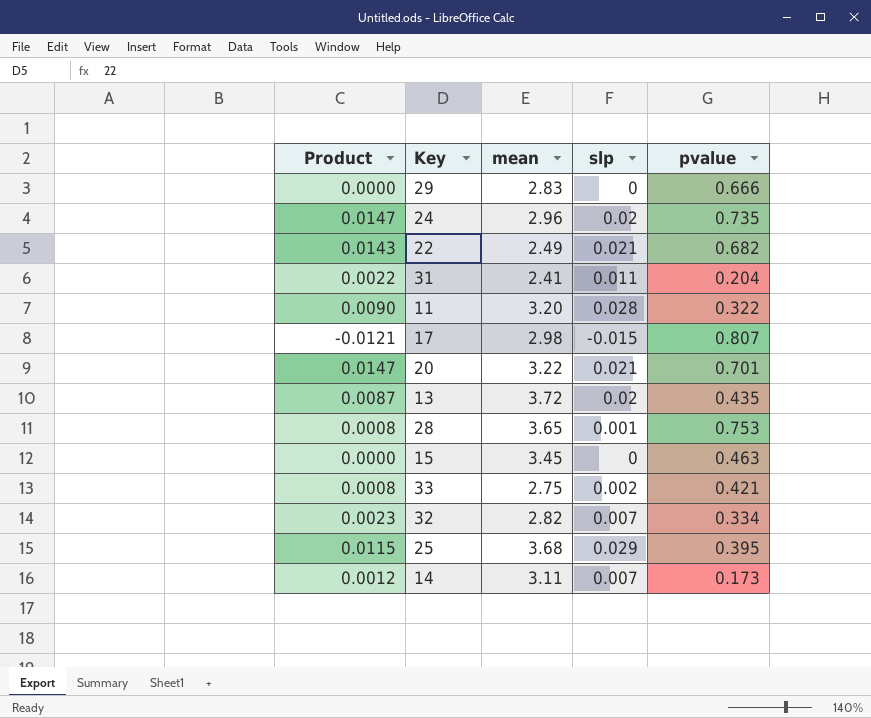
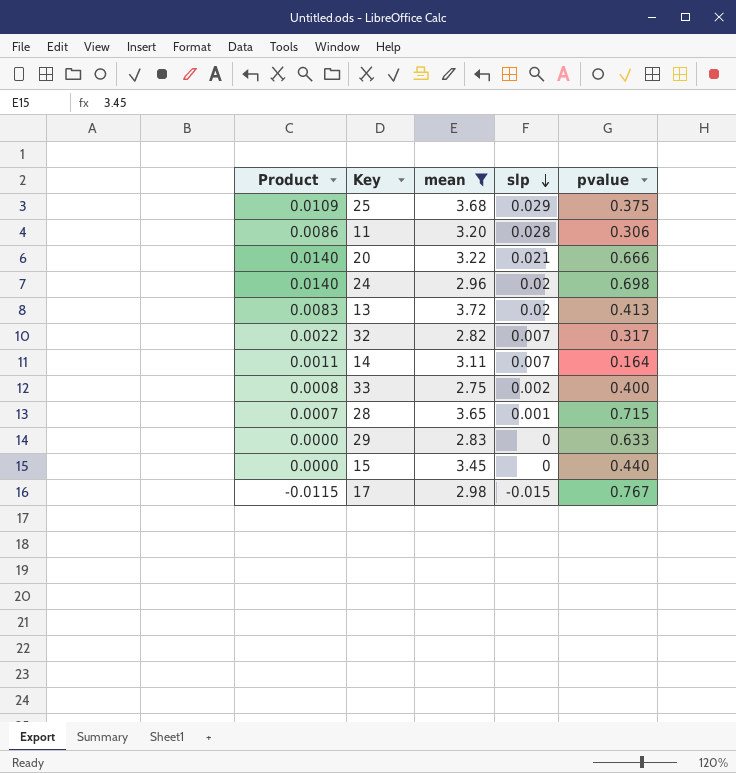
filter: none -> mean >= 2.75
row order: none -> slp descending
25 | Product: 0.0115 -> 0.0109
25 | pvalue: 0.395 -> 0.375
11 | Product: 0.0090 -> 0.0086
11 | pvalue: 0.322 -> 0.306
20 | Product: 0.0147 -> 0.0140
20 | pvalue: 0.701 -> 0.666
24 | Product: 0.0147 -> 0.0140
24 | pvalue: 0.735 -> 0.698
13 | Product: 0.0087 -> 0.0083
13 | pvalue: 0.435 -> 0.413
32 | Product: 0.0023 -> 0.0022
32 | pvalue: 0.334 -> 0.317
14 | Product: 0.0012 -> 0.0011
14 | pvalue: 0.173 -> 0.164
33 | pvalue: 0.421 -> 0.400
28 | Product: 0.0008 -> 0.0007
28 | pvalue: 0.753 -> 0.715
29 | pvalue: 0.666 -> 0.633
15 | pvalue: 0.463 -> 0.440
17 | Product: -0.0121 -> -0.0115
17 | pvalue: 0.807 -> 0.767

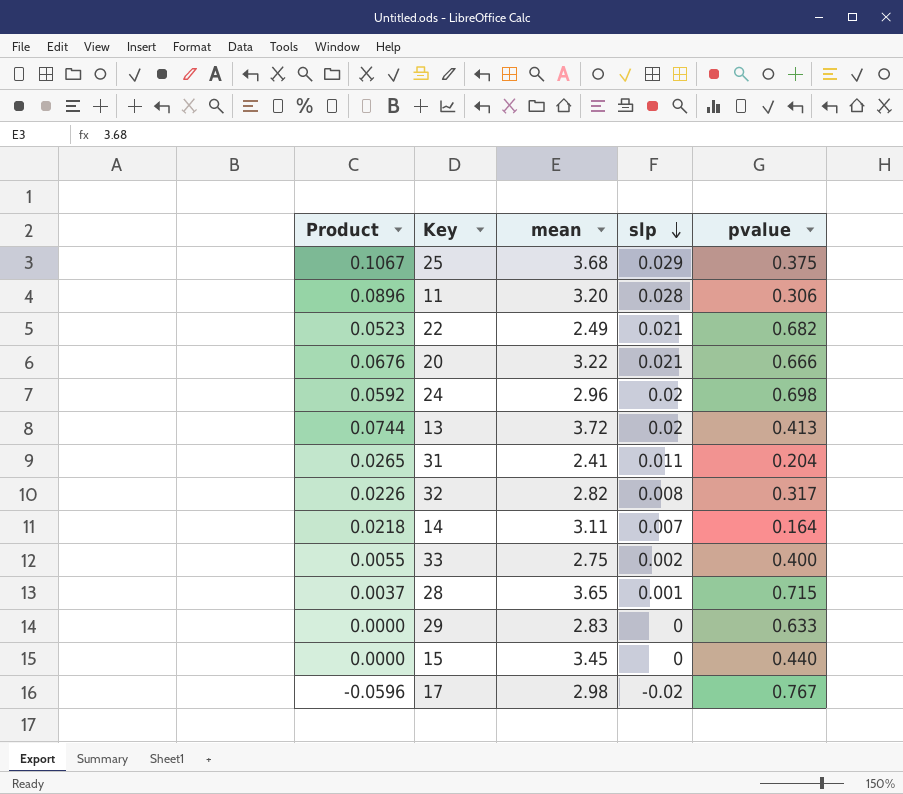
filter: mean >= 2.75 -> none
column Product | formula: [slp] * [pvalue] -> [mean] * [slp]
32 | slp: 0.007 -> 0.008
17 | slp: -0.015 -> -0.02

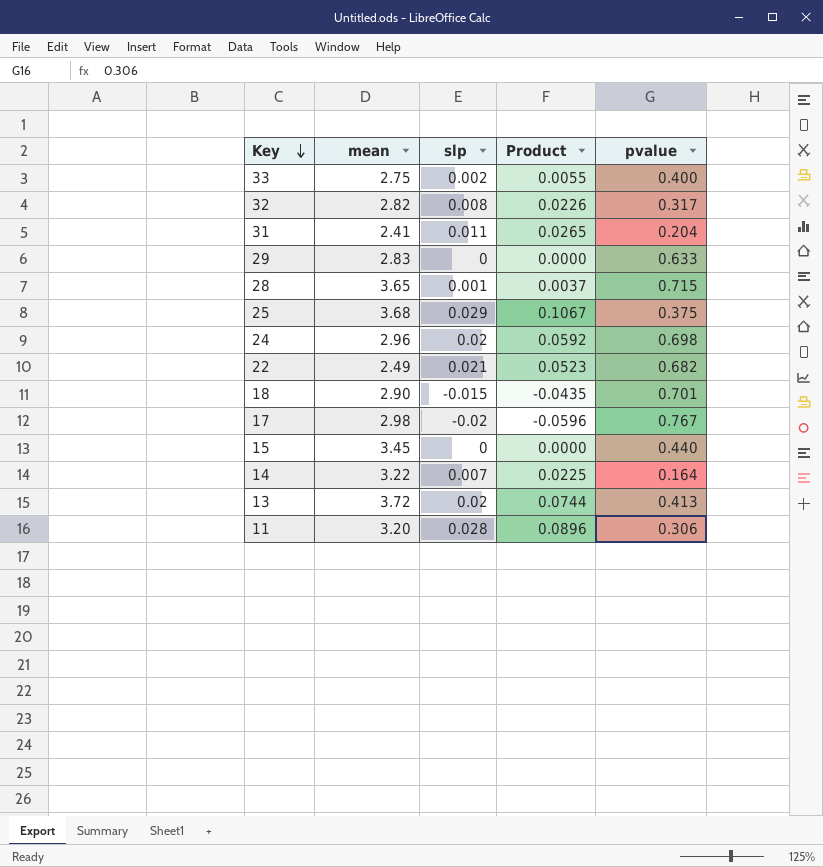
row order: slp descending -> Key descending
column Product | position: 1 -> 4
row 20: 0.0676 | 3.22 | 0.021 | 0.666 -> none
row 18: none -> 2.90 | -0.015 | -0.0435 | 0.701
14 | mean: 3.11 -> 3.22
14 | Product: 0.0218 -> 0.0225

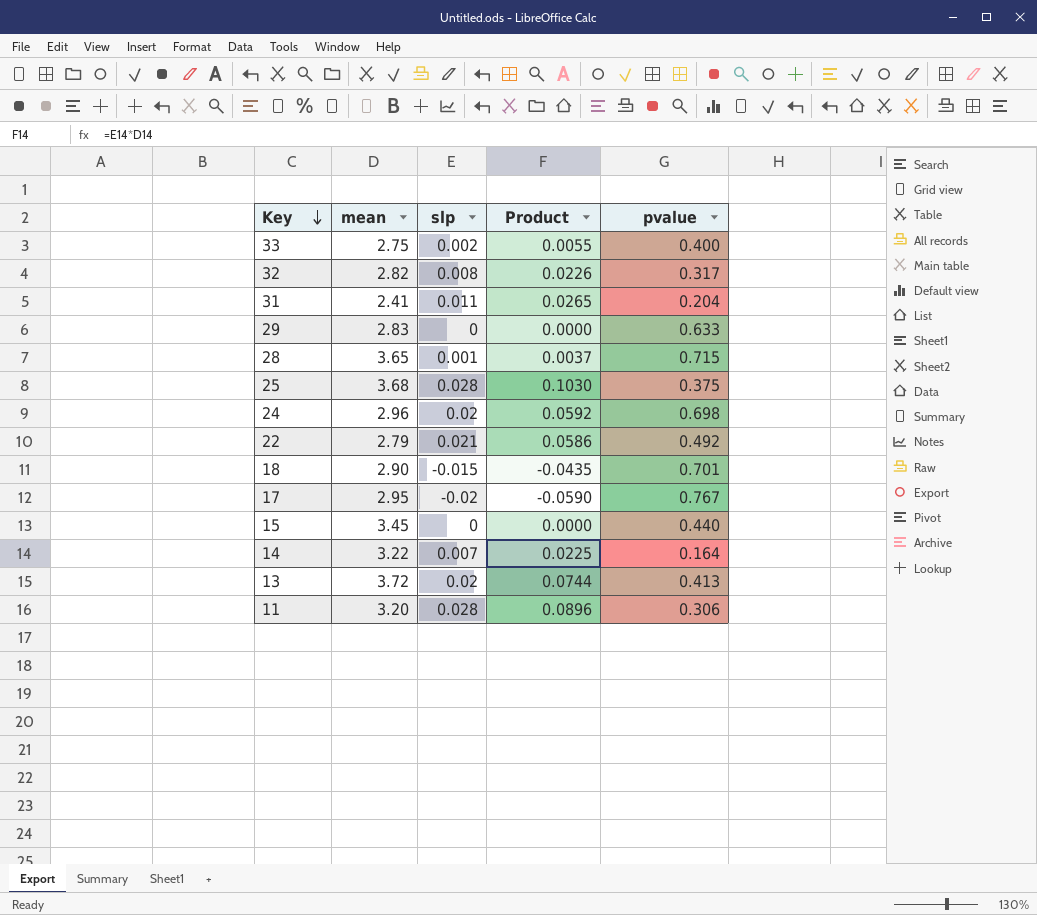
25 | slp: 0.029 -> 0.028
25 | Product: 0.1067 -> 0.1030
22 | mean: 2.49 -> 2.79
22 | Product: 0.0523 -> 0.0586
22 | pvalue: 0.682 -> 0.492
17 | mean: 2.98 -> 2.95
17 | Product: -0.0596 -> -0.0590

